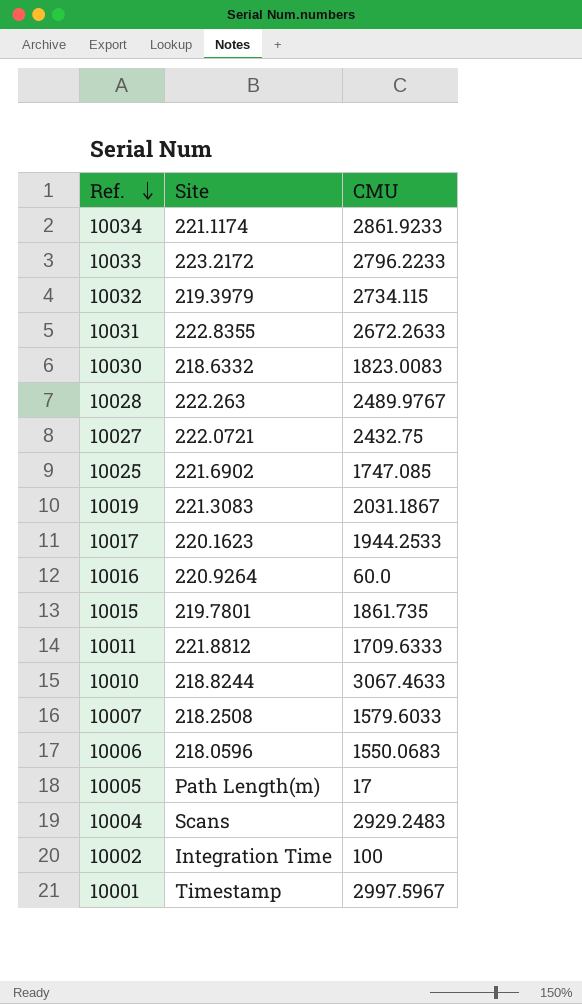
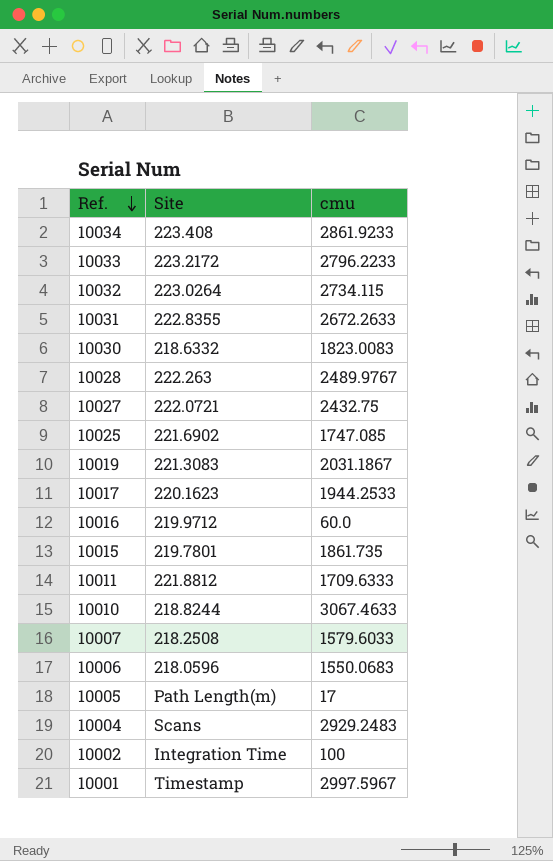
column name: CMU -> cmu
10034 | Site: 221.1174 -> 223.408
10032 | Site: 219.3979 -> 223.0264
10016 | Site: 220.9264 -> 219.9712

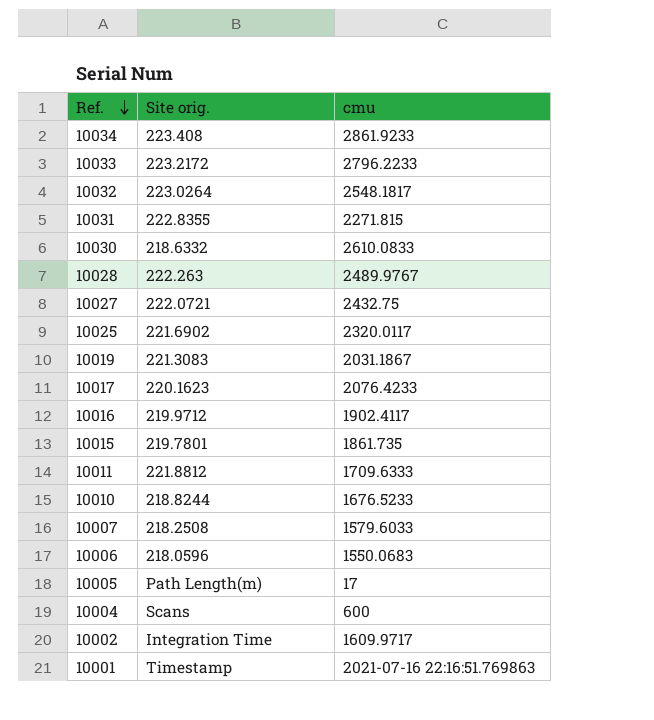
column name: Site -> Site orig.
10032 | cmu: 2734.115 -> 2548.1817
10031 | cmu: 2672.2633 -> 2271.815
10030 | cmu: 1823.0083 -> 2610.0833
10025 | cmu: 1747.085 -> 2320.0117
10017 | cmu: 1944.2533 -> 2076.4233
10016 | cmu: 60.0 -> 1902.4117
10010 | cmu: 3067.4633 -> 1676.5233
10004 | cmu: 2929.2483 -> 600
10002 | cmu: 100 -> 1609.9717
10001 | cmu: 2997.5967 -> 2021-07-16 22:16:51.769863

